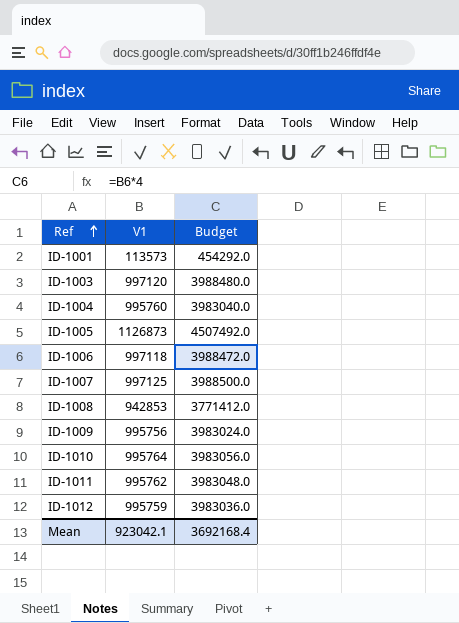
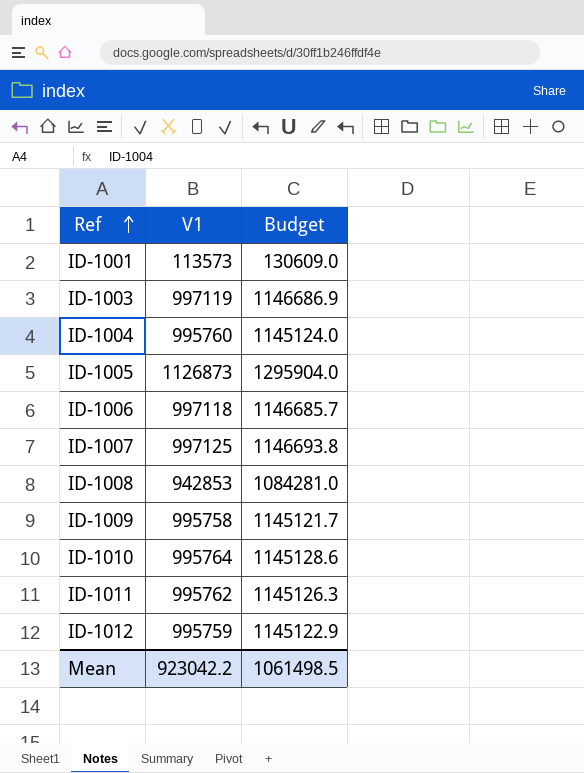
column Budget | formula: [V1] * 4 -> [V1] * 1.15
ID-1003 | V1: 997120 -> 997119
ID-1009 | V1: 995756 -> 995758
Mean | V1: 923042.1 -> 923042.2
Mean | Budget: 3692168.4 -> 1061498.5

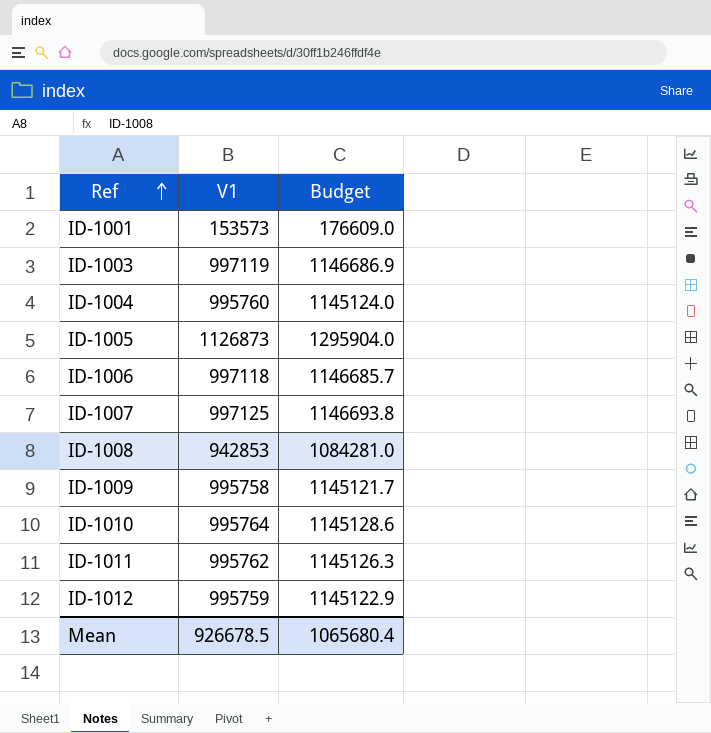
ID-1001 | V1: 113573 -> 153573
ID-1001 | Budget: 130609.0 -> 176609.0
Mean | V1: 923042.2 -> 926678.5
Mean | Budget: 1061498.5 -> 1065680.4

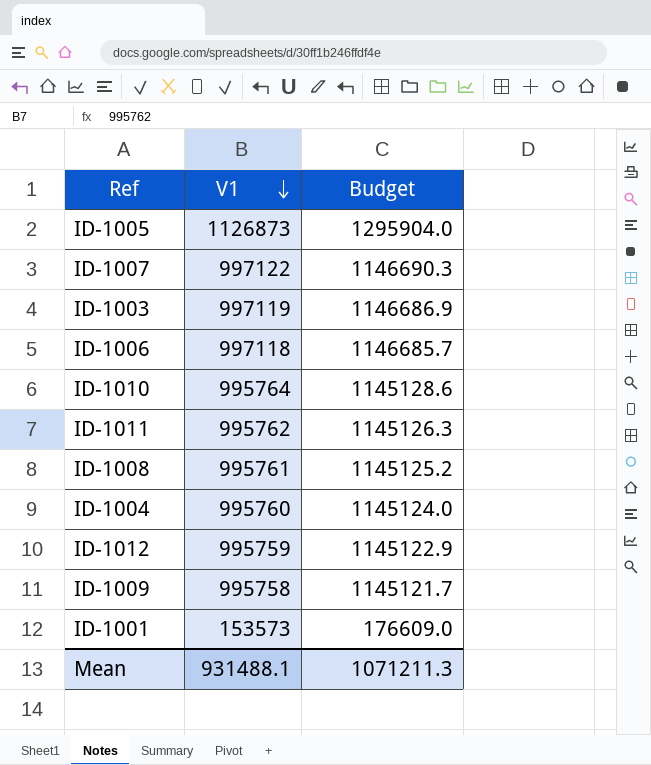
row order: Ref ascending -> V1 descending
ID-1007 | V1: 997125 -> 997122
ID-1007 | Budget: 1146693.8 -> 1146690.3
ID-1008 | V1: 942853 -> 995761
ID-1008 | Budget: 1084281.0 -> 1145125.2
Mean | V1: 926678.5 -> 931488.1
Mean | Budget: 1065680.4 -> 1071211.3

